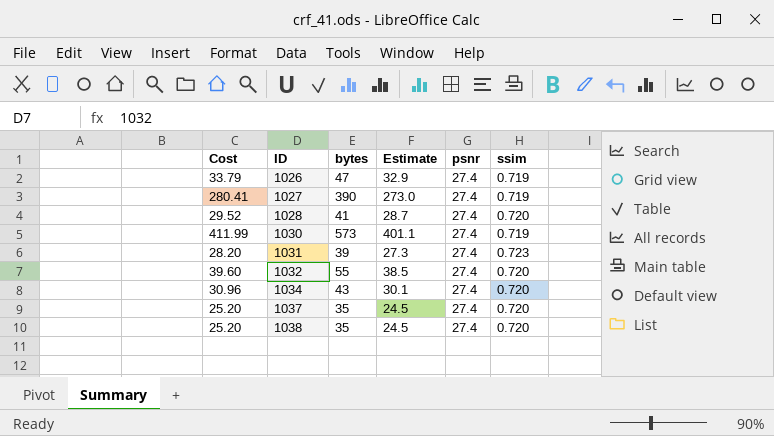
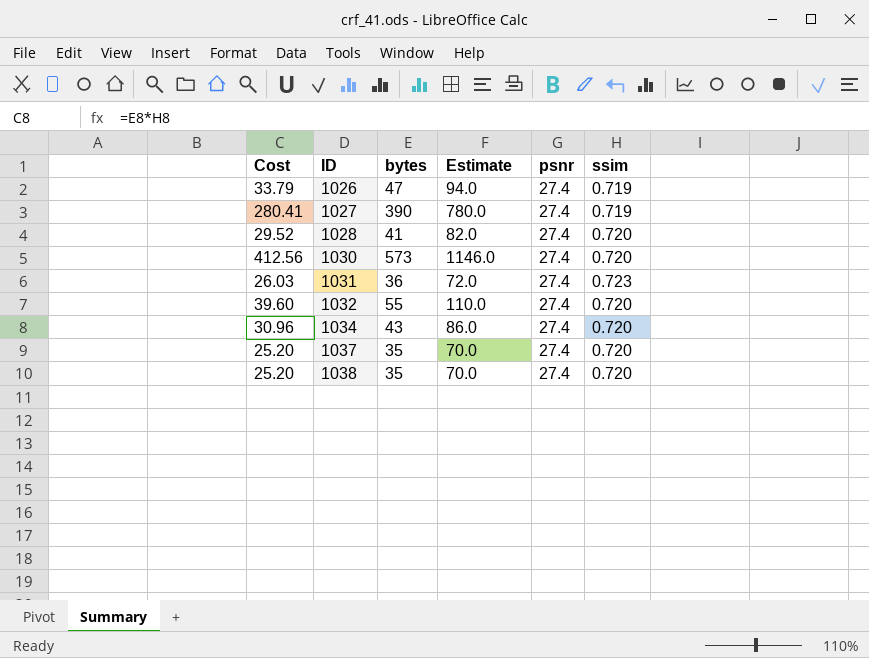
column Estimate | formula: [bytes] * 0.7 -> [bytes] * 2
1030 | Cost: 411.99 -> 412.56
1030 | ssim: 0.719 -> 0.720
1031 | Cost: 28.20 -> 26.03
1031 | bytes: 39 -> 36

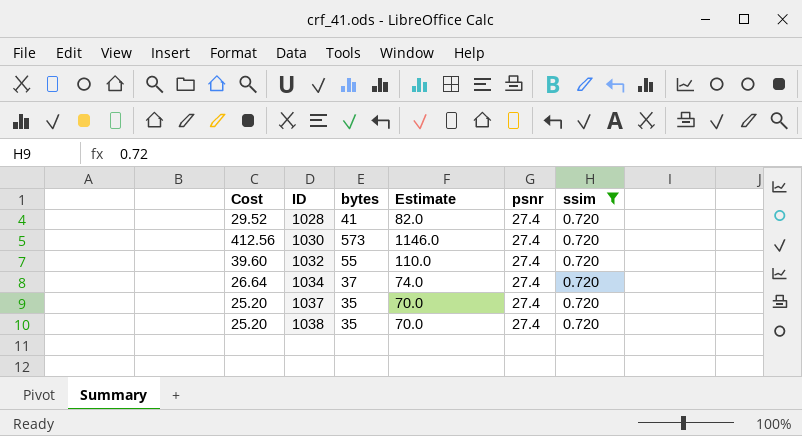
filter: none -> ssim = 0.720
1034 | Cost: 30.96 -> 26.64
1034 | bytes: 43 -> 37
1034 | Estimate: 86.0 -> 74.0

